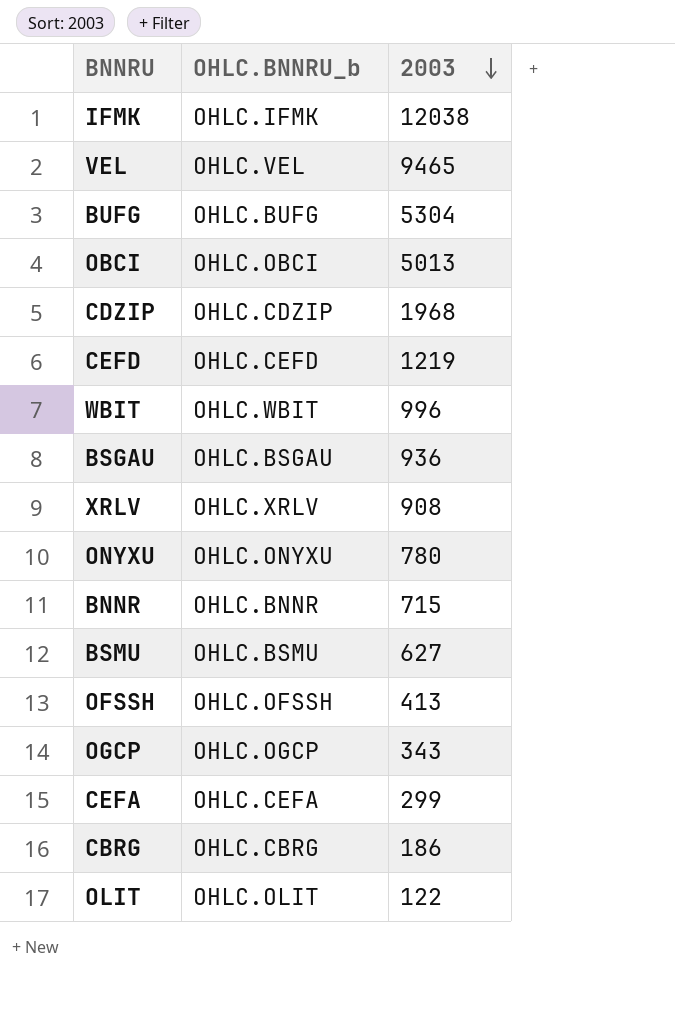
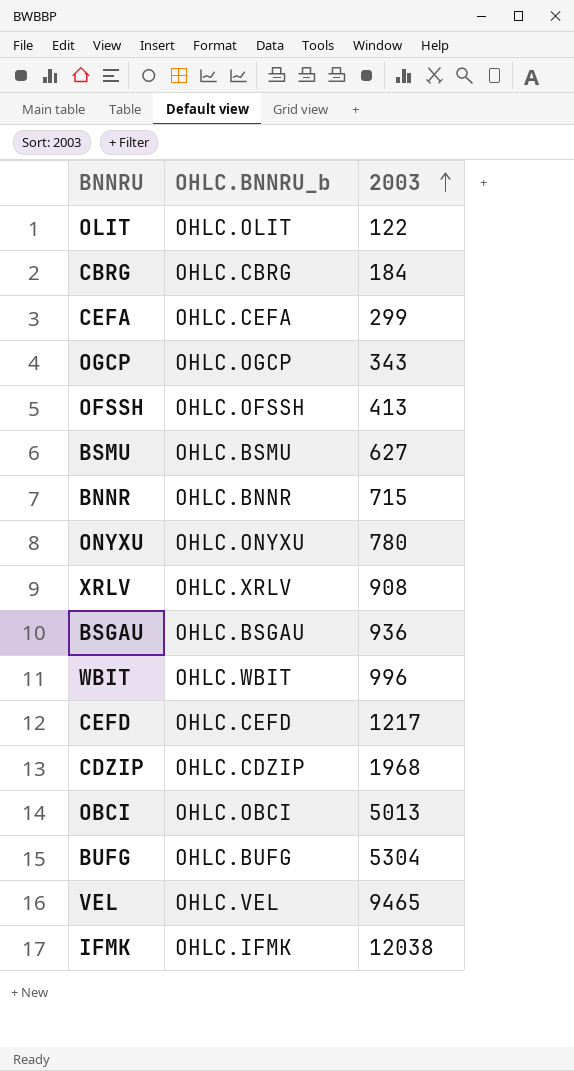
row order: 2003 descending -> 2003 ascending
CBRG | 2003: 186 -> 184
CEFD | 2003: 1219 -> 1217

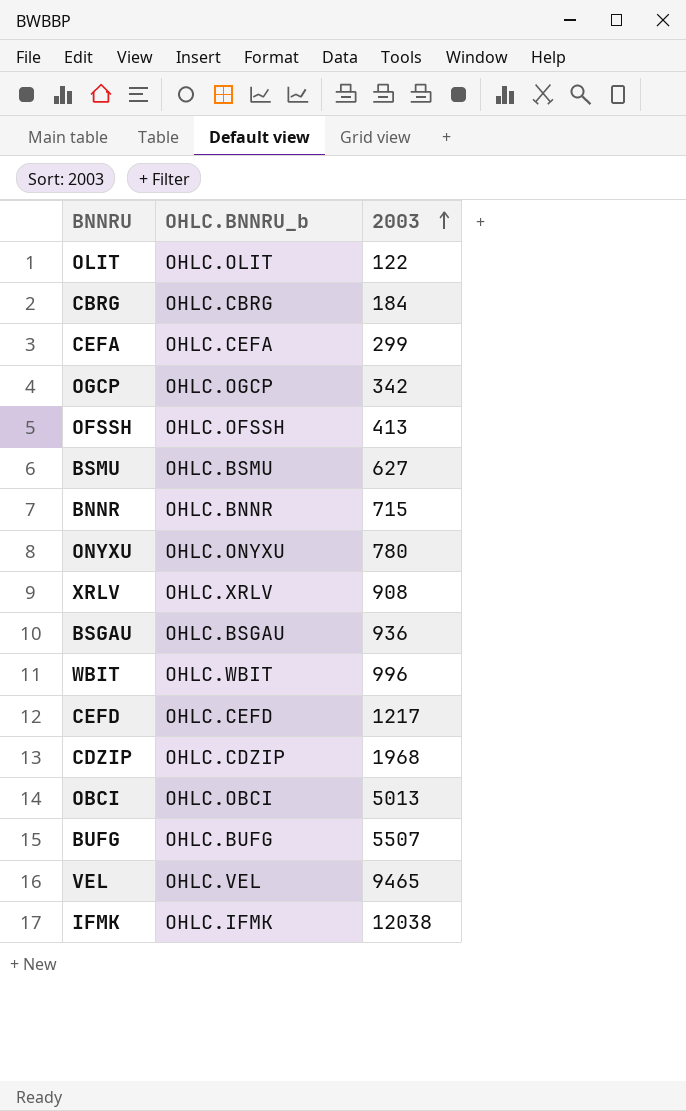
OGCP | 2003: 343 -> 342
BUFG | 2003: 5304 -> 5507

